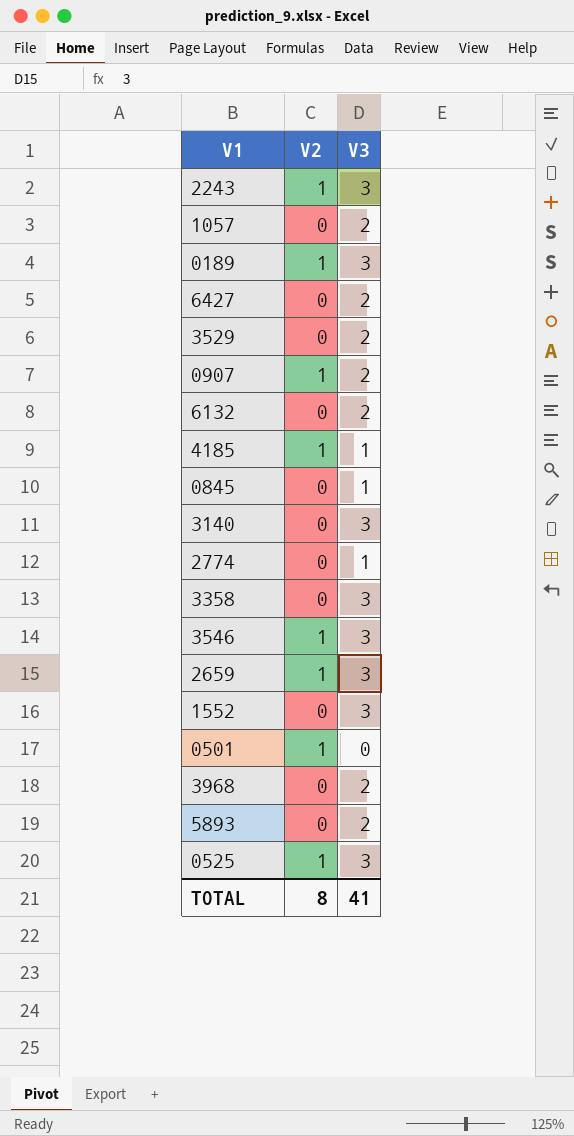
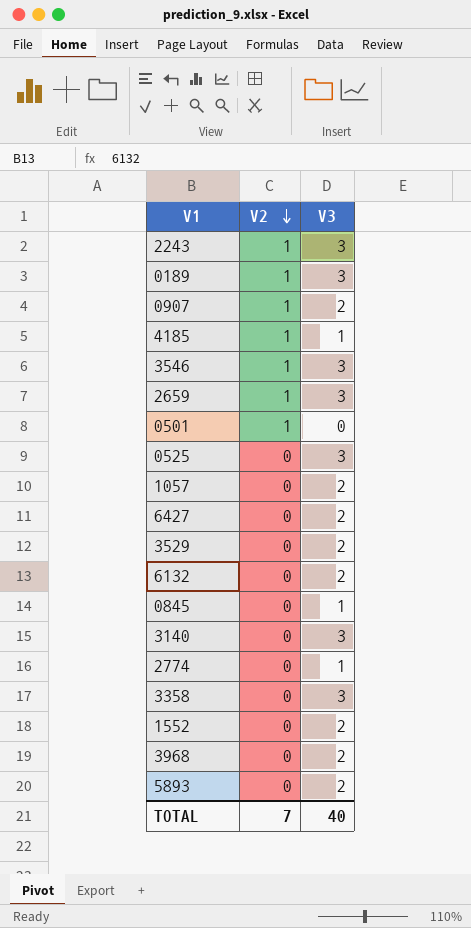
row order: none -> V2 descending
0525 | V2: 1 -> 0
1552 | V3: 3 -> 2
TOTAL | V2: 8 -> 7
TOTAL | V3: 41 -> 40

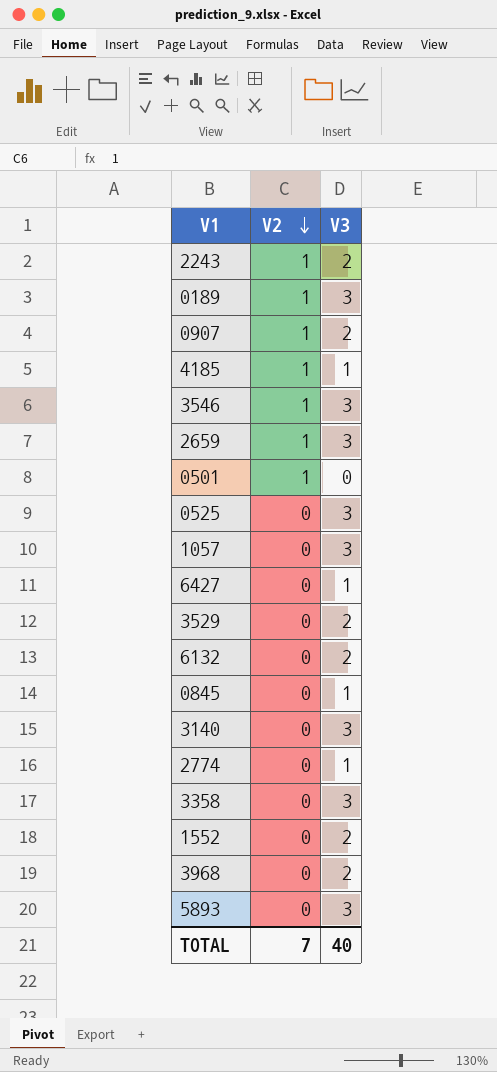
2243 | V3: 3 -> 2
1057 | V3: 2 -> 3
6427 | V3: 2 -> 1
5893 | V3: 2 -> 3

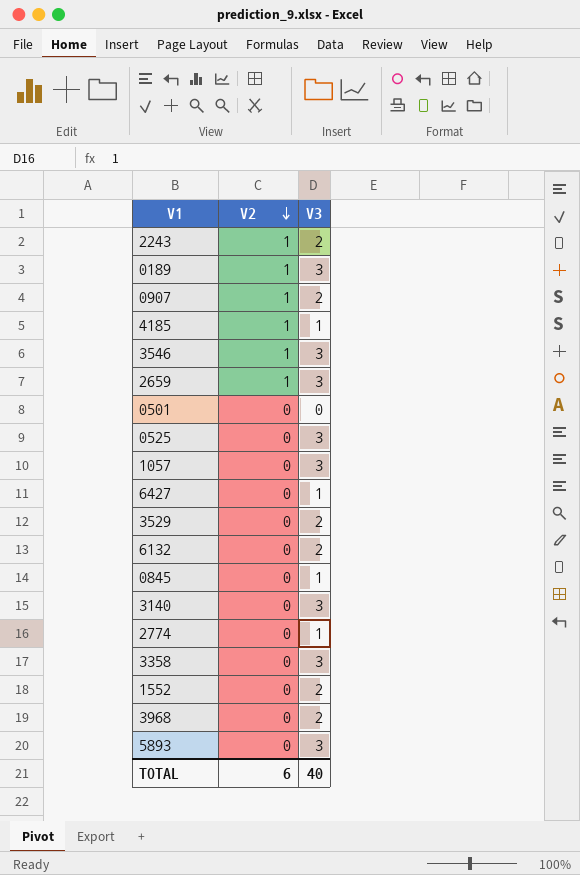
0501 | V2: 1 -> 0
TOTAL | V2: 7 -> 6

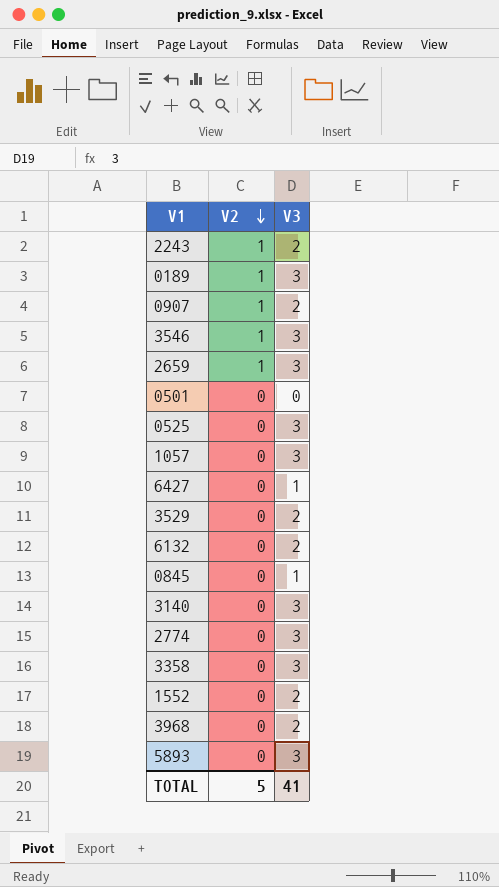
row 4185: 1 | 1 -> none
2774 | V3: 1 -> 3
TOTAL | V2: 6 -> 5
TOTAL | V3: 40 -> 41

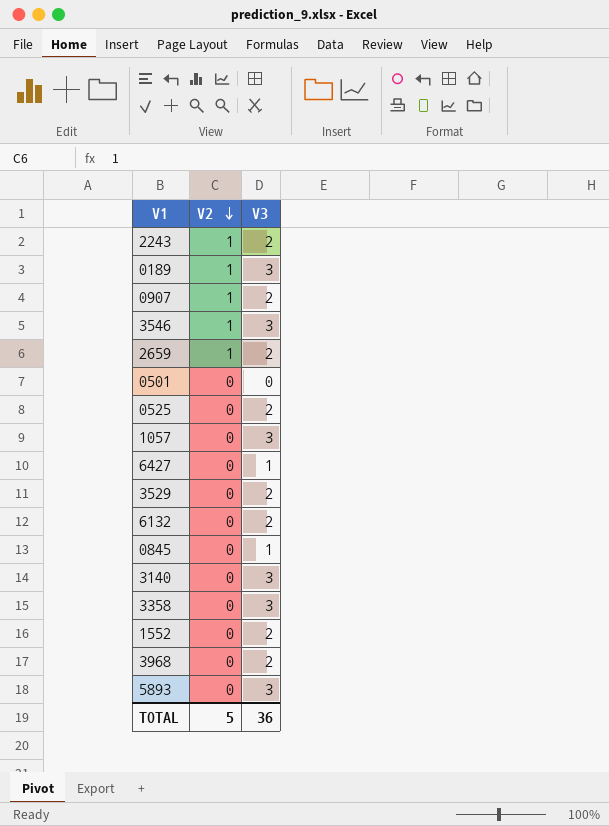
row 2774: 0 | 3 -> none
2659 | V3: 3 -> 2
0525 | V3: 3 -> 2
TOTAL | V3: 41 -> 36

